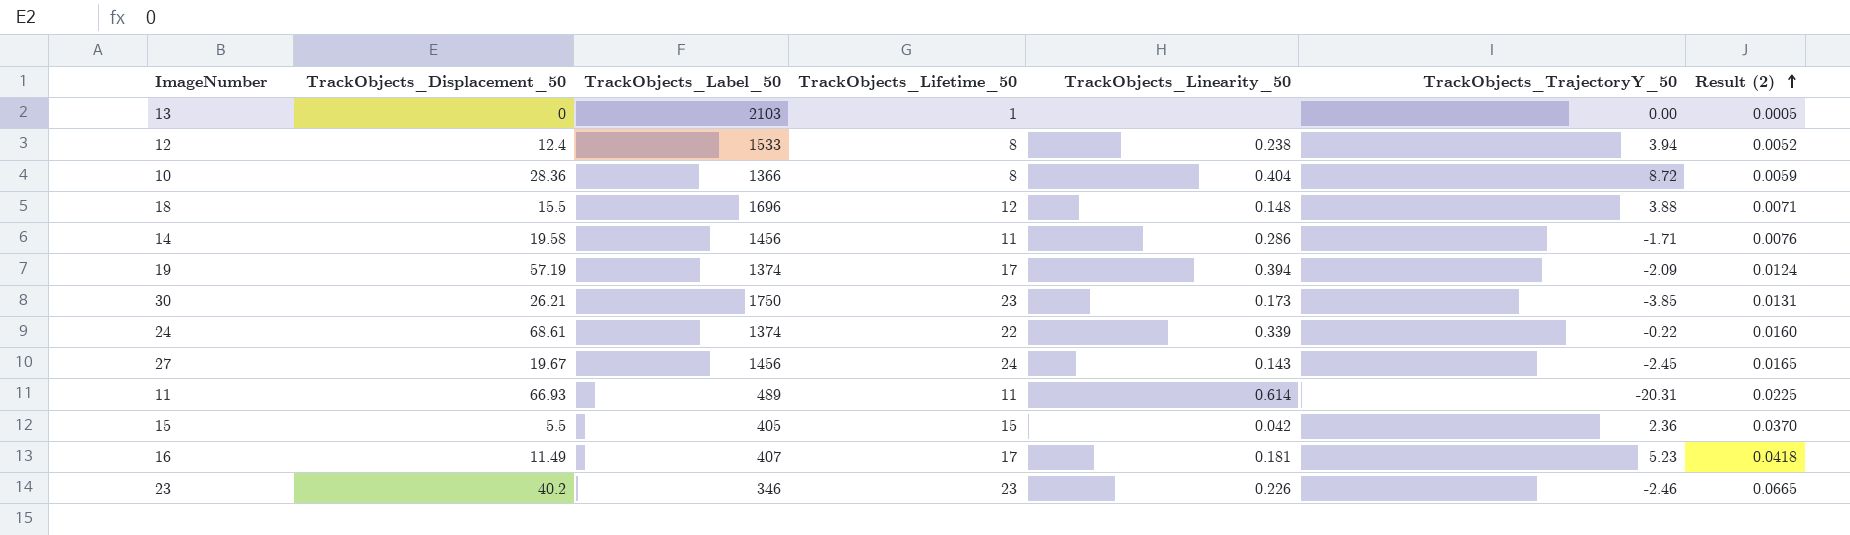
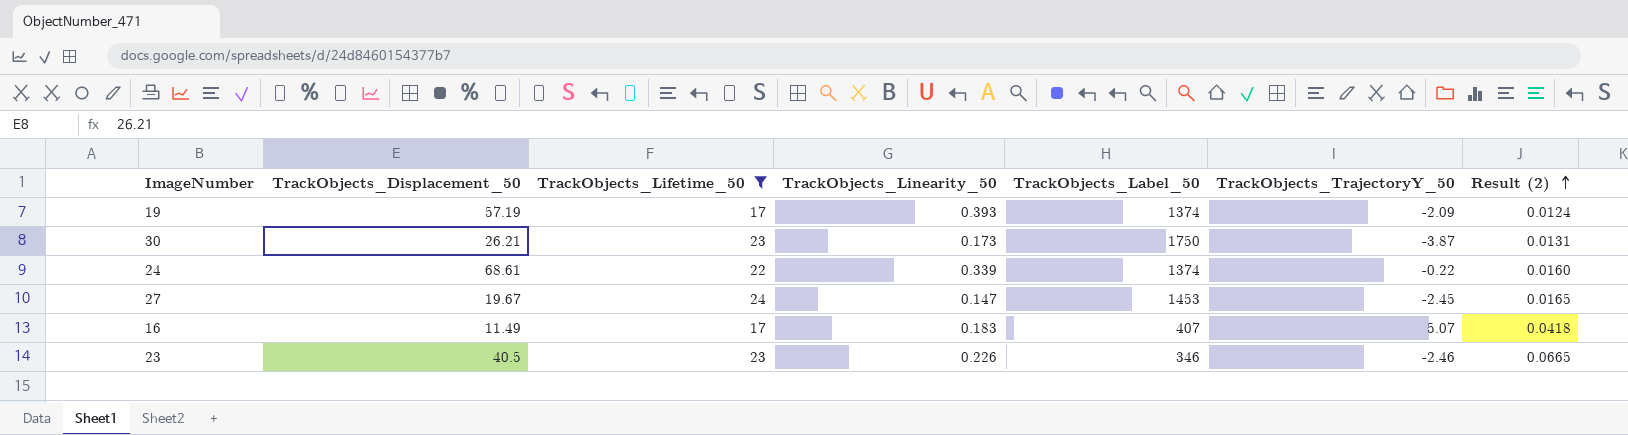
filter: none -> TrackObjects_Lifetime_50 >= 17
column TrackObjects_Label_50 | position: 3 -> 5
19 | TrackObjects_Linearity_50: 0.394 -> 0.393
30 | TrackObjects_TrajectoryY_50: -3.85 -> -3.87
27 | TrackObjects_Linearity_50: 0.143 -> 0.147
27 | TrackObjects_Label_50: 1456 -> 1453
16 | TrackObjects_Linearity_50: 0.181 -> 0.183
16 | TrackObjects_TrajectoryY_50: 5.23 -> 5.07
23 | TrackObjects_Displacement_50: 40.2 -> 40.5

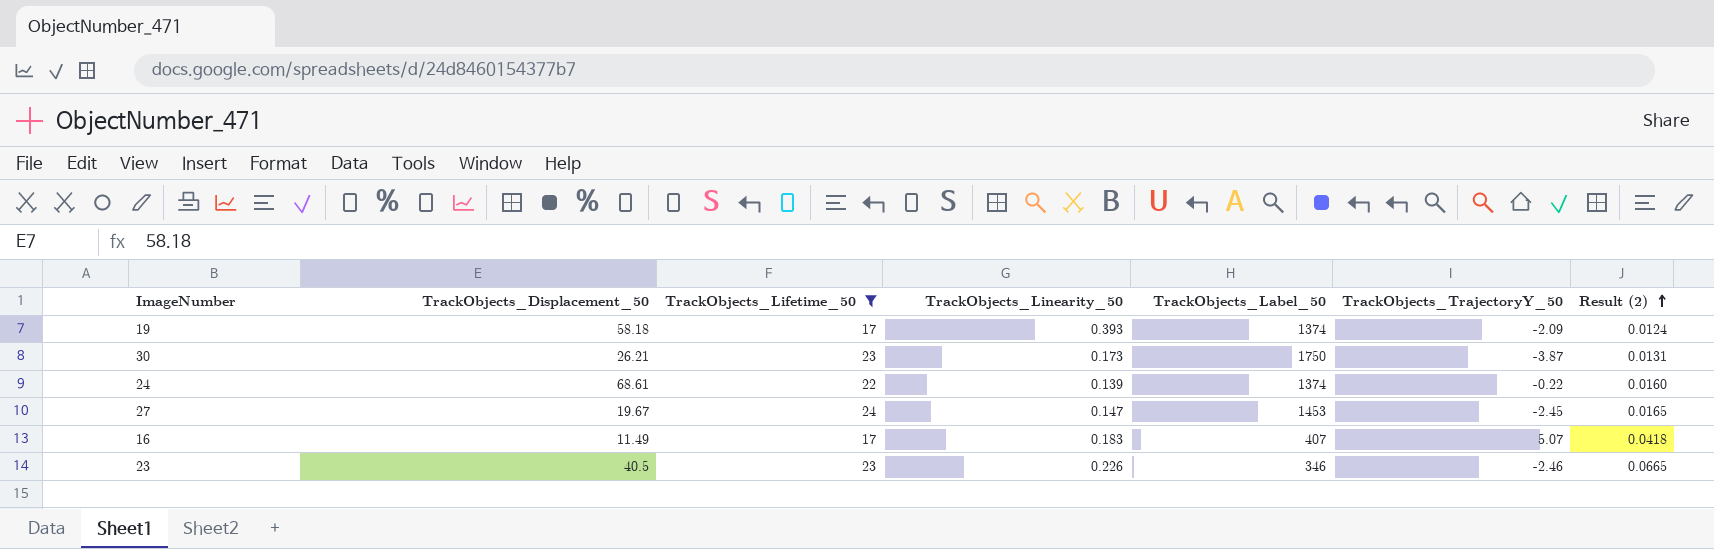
19 | TrackObjects_Displacement_50: 57.19 -> 58.18
24 | TrackObjects_Linearity_50: 0.339 -> 0.139

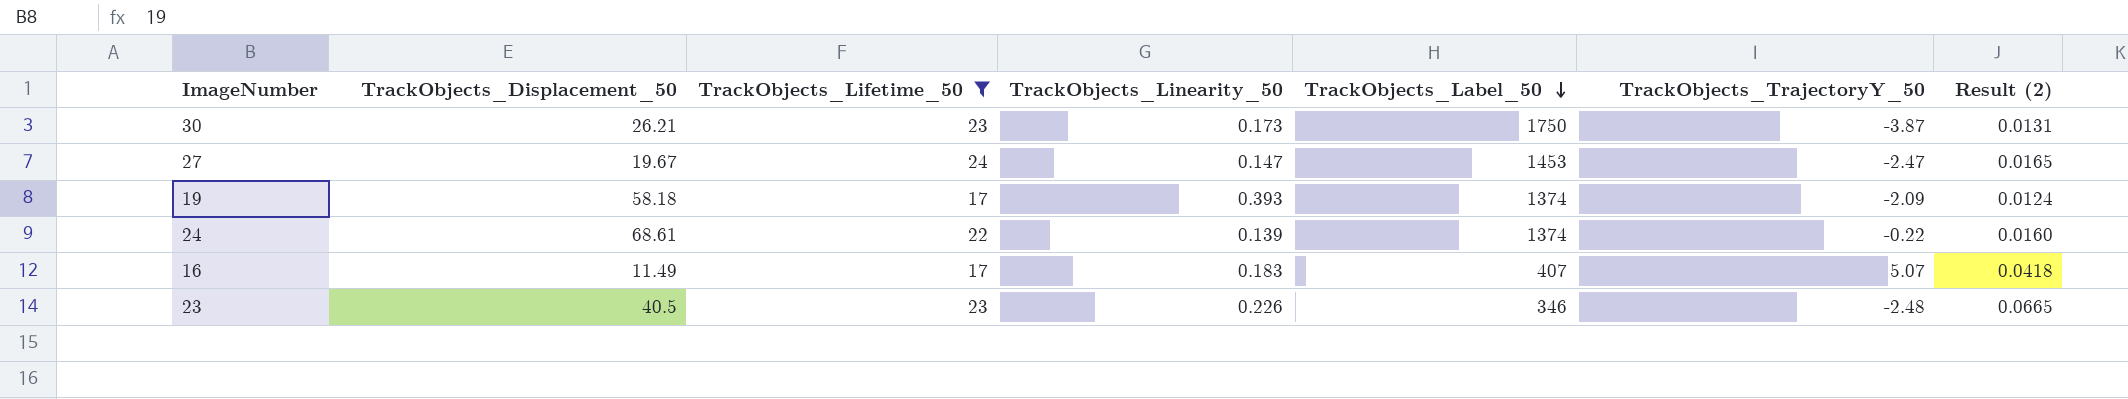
row order: Result (2) ascending -> TrackObjects_Label_50 descending
27 | TrackObjects_TrajectoryY_50: -2.45 -> -2.47
23 | TrackObjects_TrajectoryY_50: -2.46 -> -2.48

